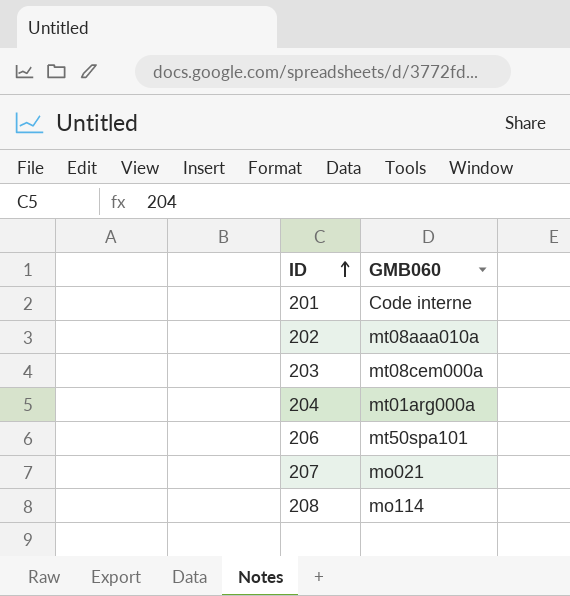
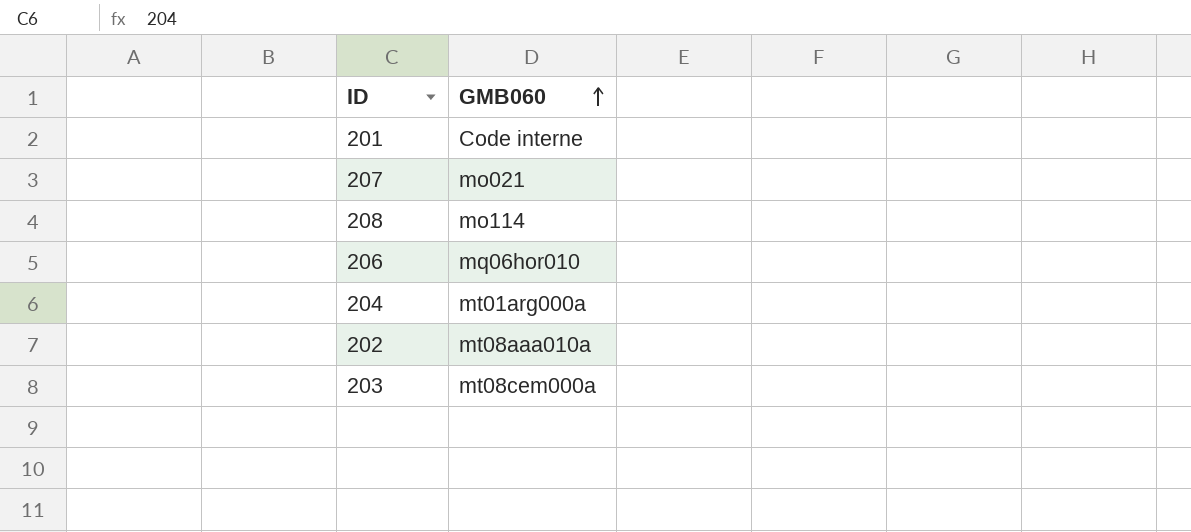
row order: ID ascending -> GMB060 ascending
206 | GMB060: mt50spa101 -> mq06hor010

